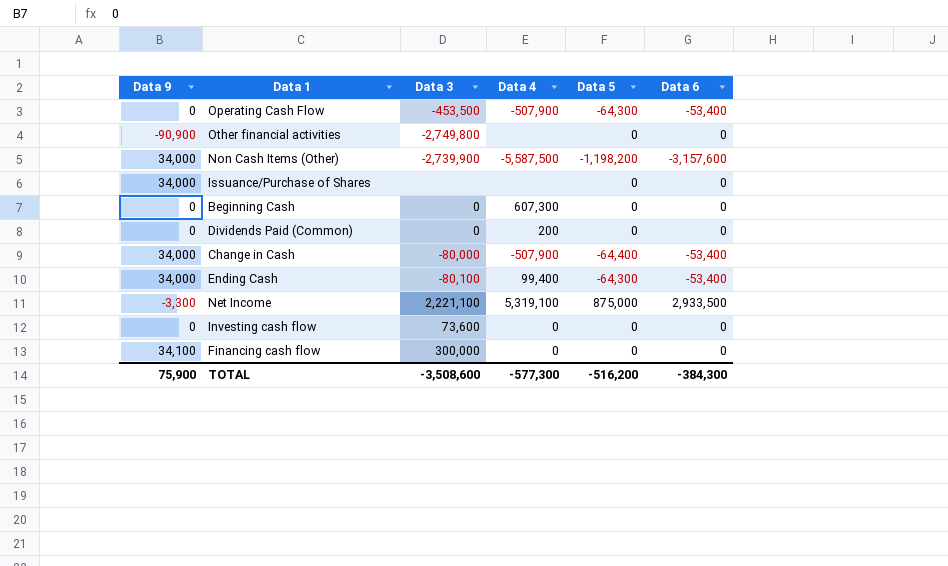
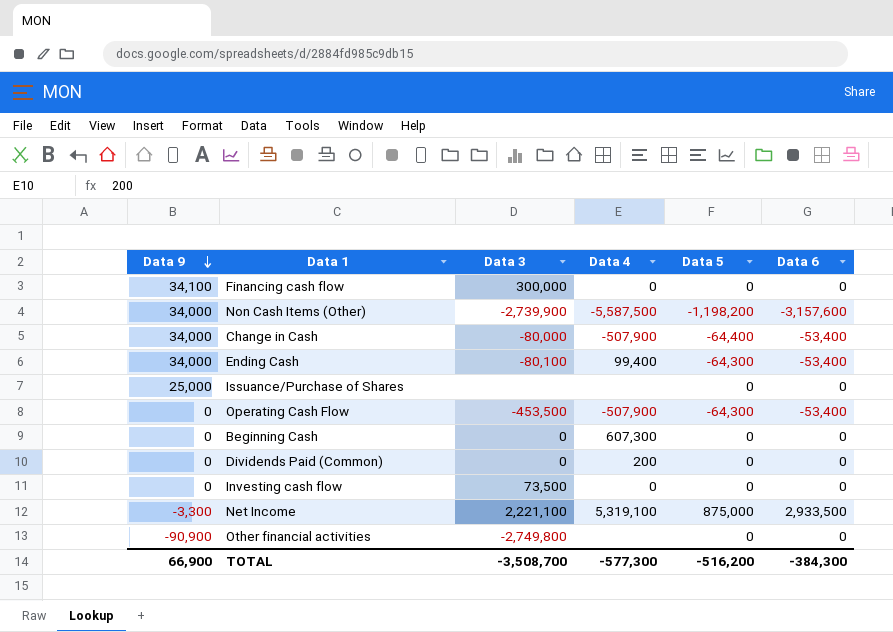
row order: none -> Data 9 descending
Issuance/Purchase of Shares | Data 9: 34,000 -> 25,000
Investing cash flow | Data 3: 73,600 -> 73,500
TOTAL | Data 9: 75,900 -> 66,900
TOTAL | Data 3: -3,508,600 -> -3,508,700

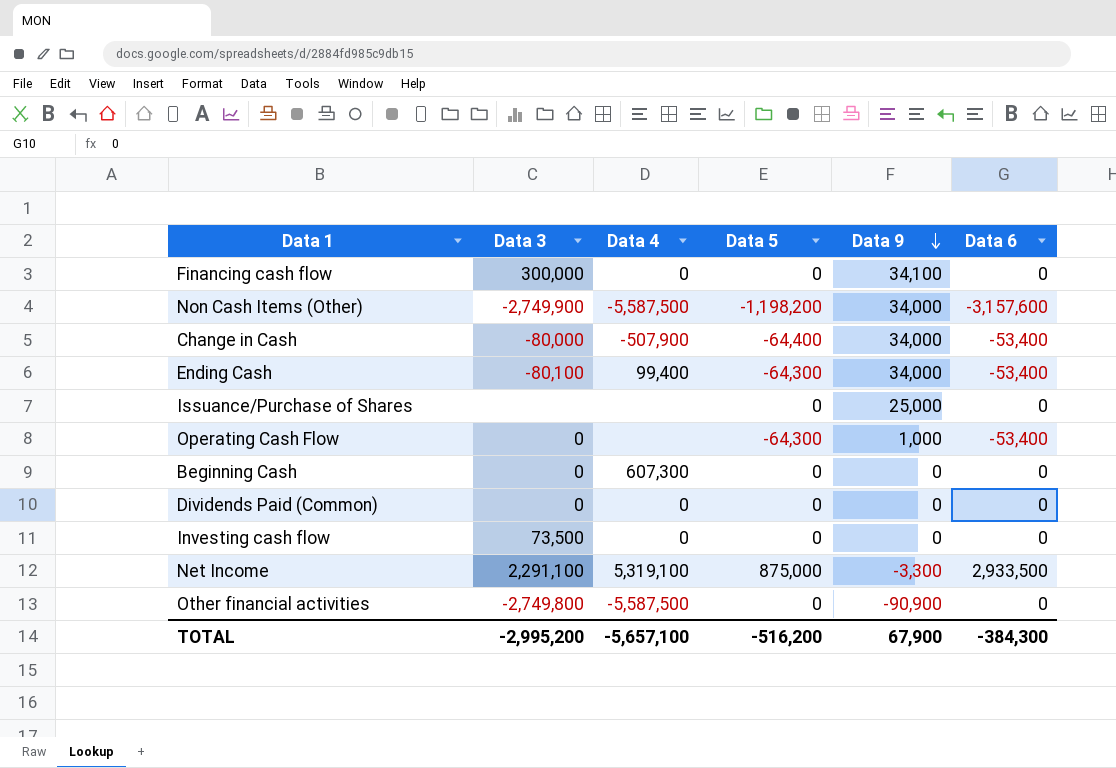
column Data 9 | position: 1 -> 5
Non Cash Items (Other) | Data 3: -2,739,900 -> -2,749,900
Operating Cash Flow | Data 3: -453,500 -> 0
Operating Cash Flow | Data 4: -507,900 -> none
Operating Cash Flow | Data 9: 0 -> 1,000
Dividends Paid (Common) | Data 4: 200 -> 0
Net Income | Data 3: 2,221,100 -> 2,291,100
Other financial activities | Data 4: none -> -5,587,500
TOTAL | Data 3: -3,508,700 -> -2,995,200
TOTAL | Data 4: -577,300 -> -5,657,100
TOTAL | Data 9: 66,900 -> 67,900

